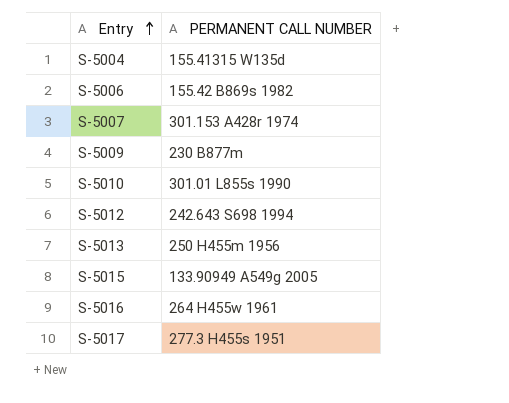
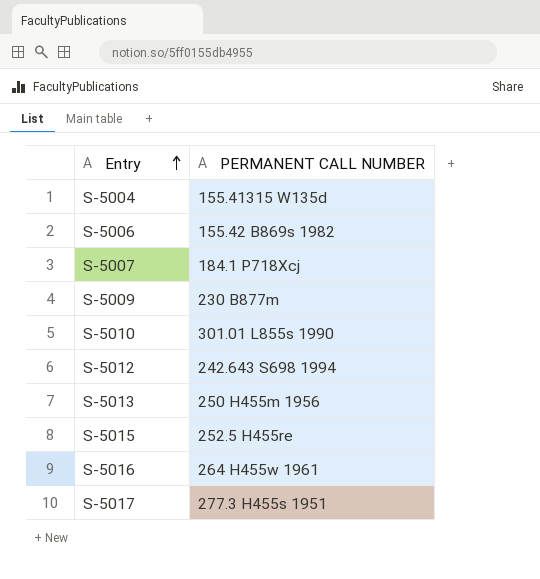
S-5007 | PERMANENT CALL NUMBER: 301.153 A428r 1974 -> 184.1 P718Xcj
S-5015 | PERMANENT CALL NUMBER: 133.90949 A549g 2005 -> 252.5 H455re

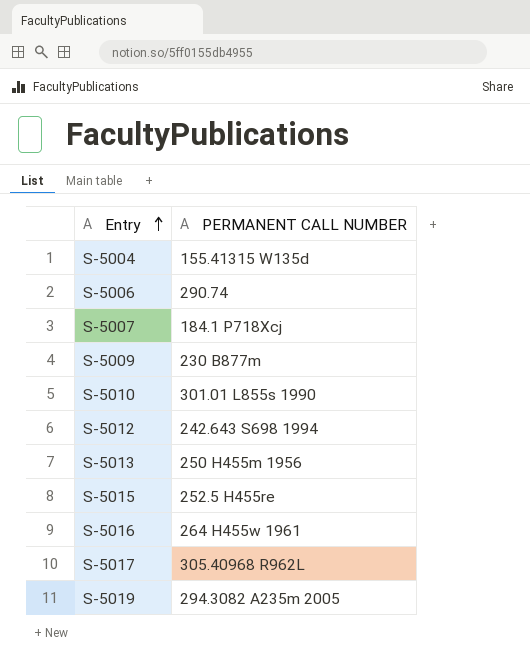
S-5006 | PERMANENT CALL NUMBER: 155.42 B869s 1982 -> 290.74
S-5017 | PERMANENT CALL NUMBER: 277.3 H455s 1951 -> 305.40968 R962L
row S-5019: none -> 294.3082 A235m 2005

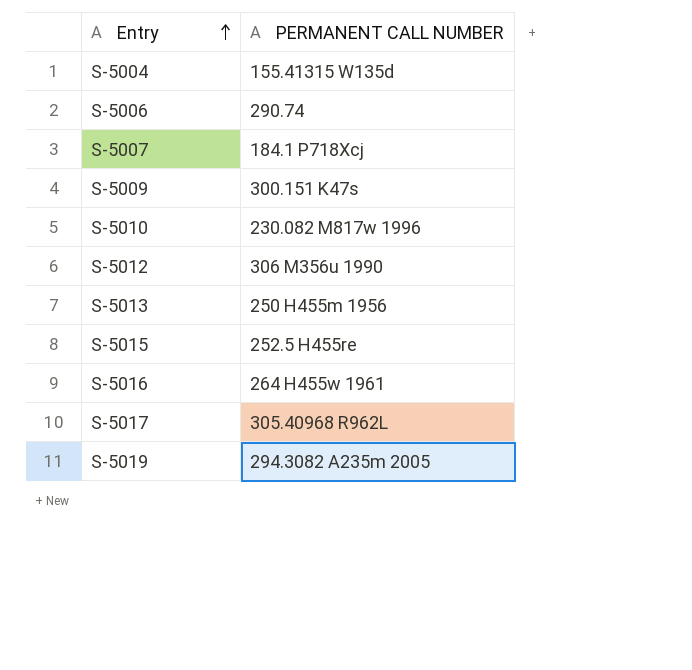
S-5009 | PERMANENT CALL NUMBER: 230 B877m -> 300.151 K47s
S-5010 | PERMANENT CALL NUMBER: 301.01 L855s 1990 -> 230.082 M817w 1996
S-5012 | PERMANENT CALL NUMBER: 242.643 S698 1994 -> 306 M356u 1990

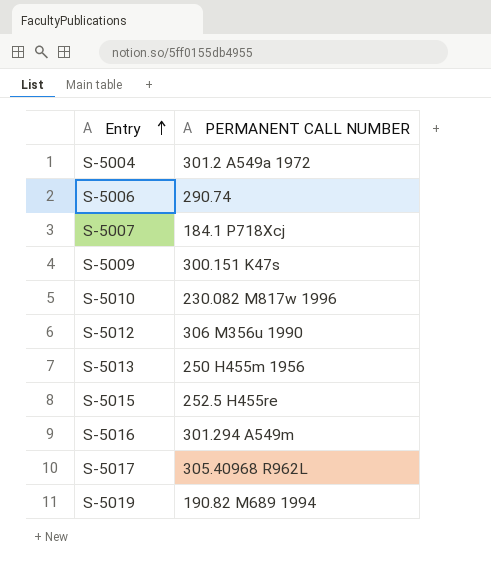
S-5004 | PERMANENT CALL NUMBER: 155.41315 W135d -> 301.2 A549a 1972
S-5016 | PERMANENT CALL NUMBER: 264 H455w 1961 -> 301.294 A549m
S-5019 | PERMANENT CALL NUMBER: 294.3082 A235m 2005 -> 190.82 M689 1994

